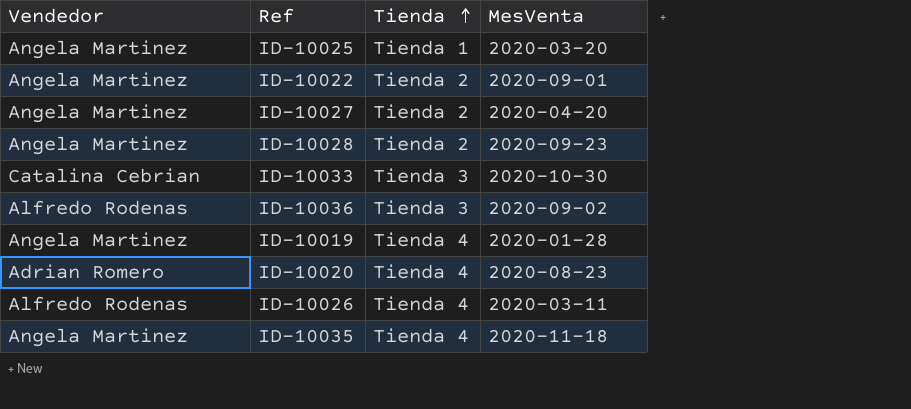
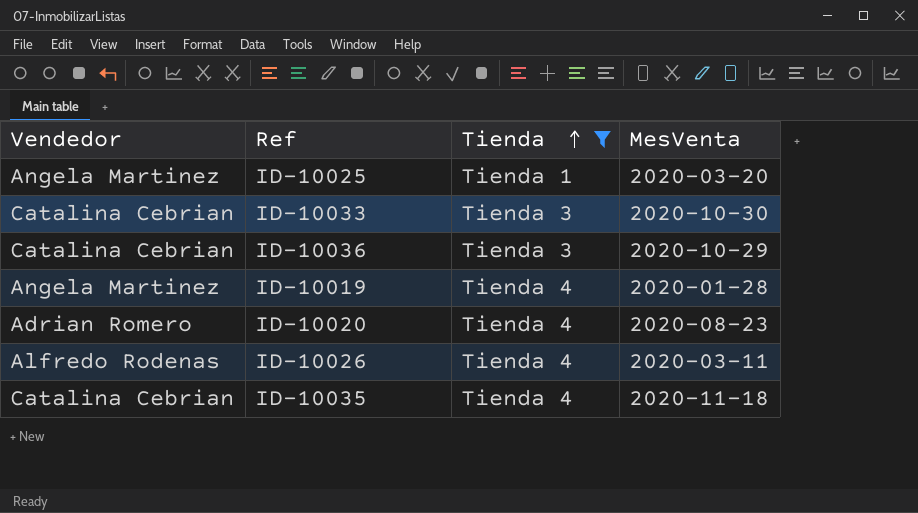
filter: none -> Tienda != Tienda 2
ID-10036 | Vendedor: Alfredo Rodenas -> Catalina Cebrian
ID-10036 | MesVenta: 2020-09-02 -> 2020-10-29
ID-10035 | Vendedor: Angela Martinez -> Catalina Cebrian

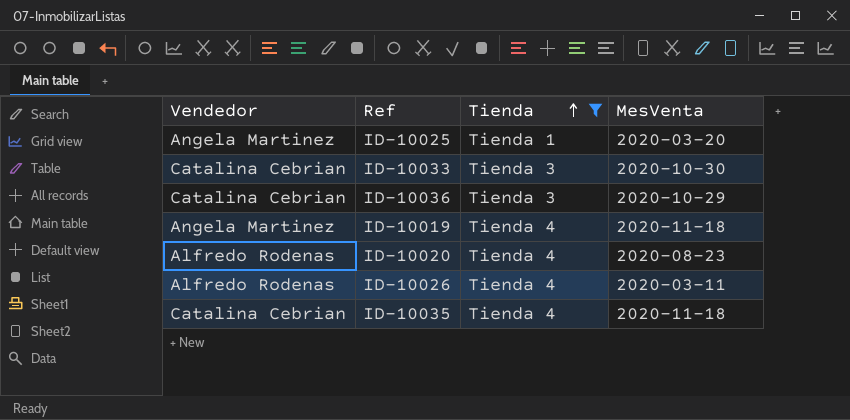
ID-10019 | MesVenta: 2020-01-28 -> 2020-11-18
ID-10020 | Vendedor: Adrian Romero -> Alfredo Rodenas

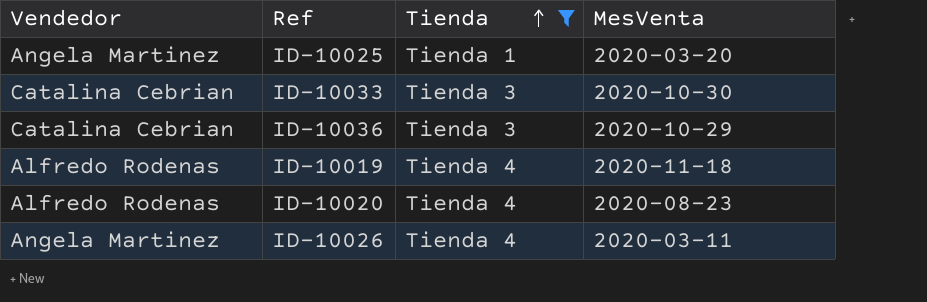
row ID-10035: Catalina Cebrian | Tienda 4 | 2020-11-18 -> none
ID-10019 | Vendedor: Angela Martinez -> Alfredo Rodenas
ID-10026 | Vendedor: Alfredo Rodenas -> Angela Martinez

